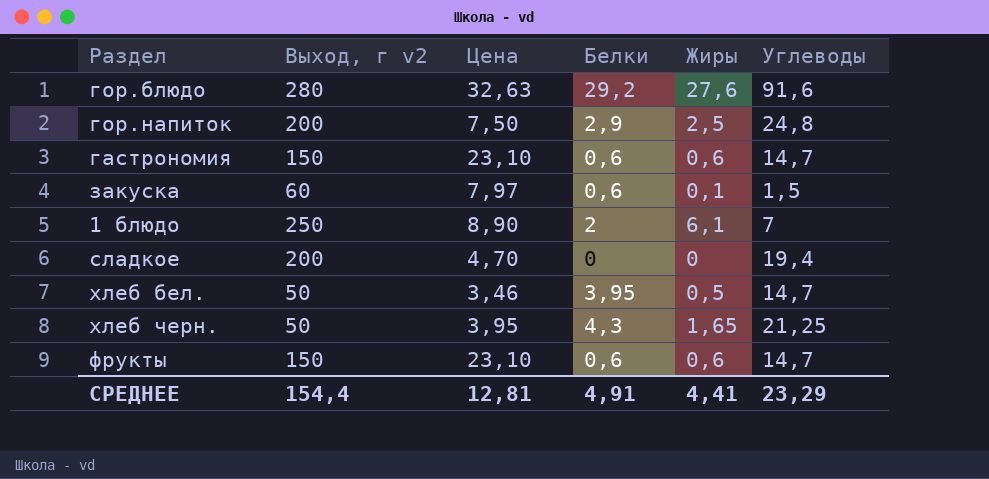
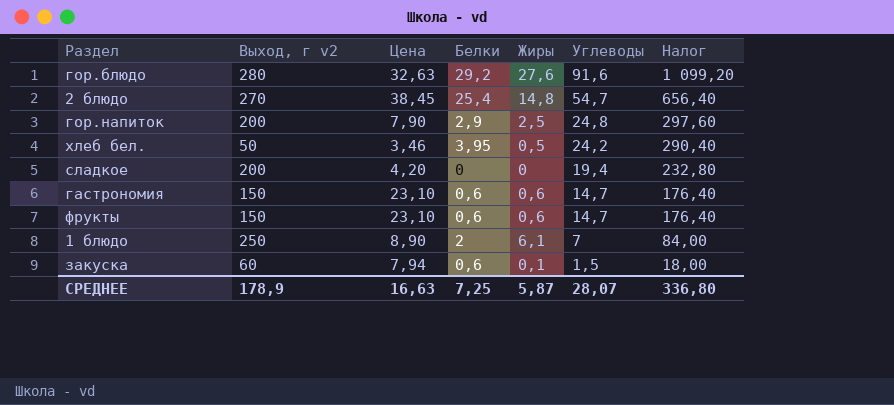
row order: none -> Углеводы descending
column Налог | formula: none -> [Углеводы] * 12
row хлеб черн.: 50 | 3,95 | 4,3 | 1,65 | 21,25 -> none
row 2 блюдо: none -> 270 | 38,45 | 25,4 | 14,8 | 54,7 | 656,40
гор.напиток | Цена: 7,50 -> 7,90
хлеб бел. | Углеводы: 14,7 -> 24,2
сладкое | Цена: 4,70 -> 4,20
закуска | Цена: 7,97 -> 7,94
СРЕДНЕЕ | Выход, г v2: 154,4 -> 178,9
СРЕДНЕЕ | Цена: 12,81 -> 16,63
СРЕДНЕЕ | Белки: 4,91 -> 7,25
СРЕДНЕЕ | Жиры: 4,41 -> 5,87
СРЕДНЕЕ | Углеводы: 23,29 -> 28,07

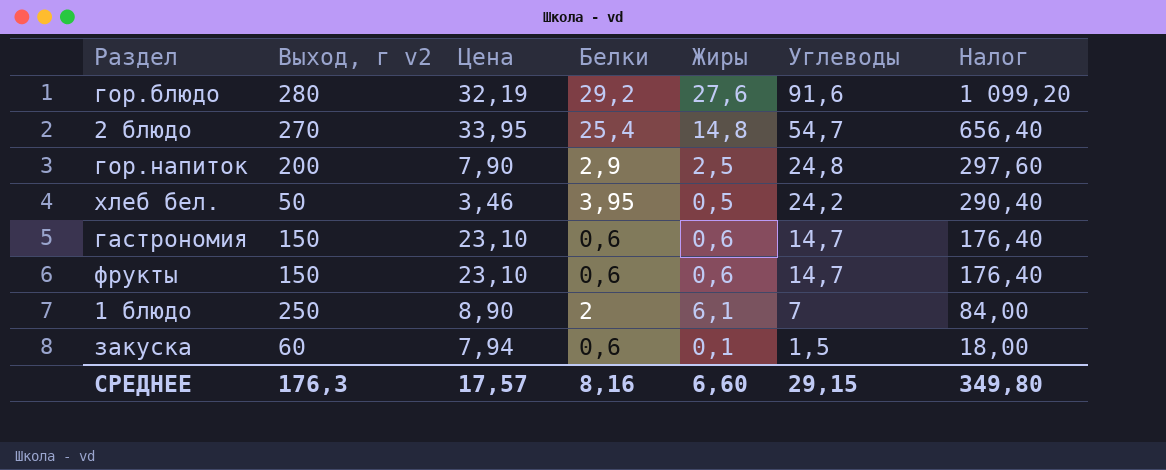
row сладкое: 200 | 4,20 | 0 | 0 | 19,4 | 232,80 -> none
гор.блюдо | Цена: 32,63 -> 32,19
2 блюдо | Цена: 38,45 -> 33,95
СРЕДНЕЕ | Выход, г v2: 178,9 -> 176,3
СРЕДНЕЕ | Цена: 16,63 -> 17,57
СРЕДНЕЕ | Белки: 7,25 -> 8,16
СРЕДНЕЕ | Жиры: 5,87 -> 6,60
СРЕДНЕЕ | Углеводы: 28,07 -> 29,15
СРЕДНЕЕ | Налог: 336,80 -> 349,80

